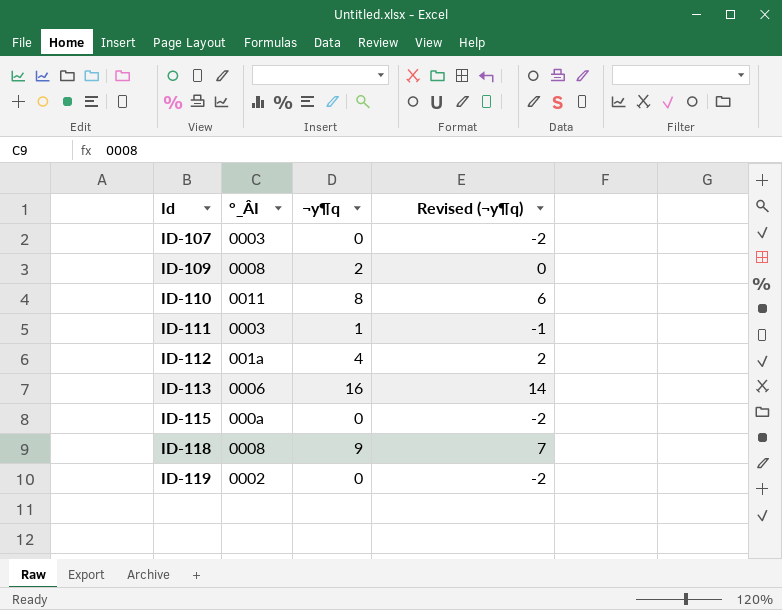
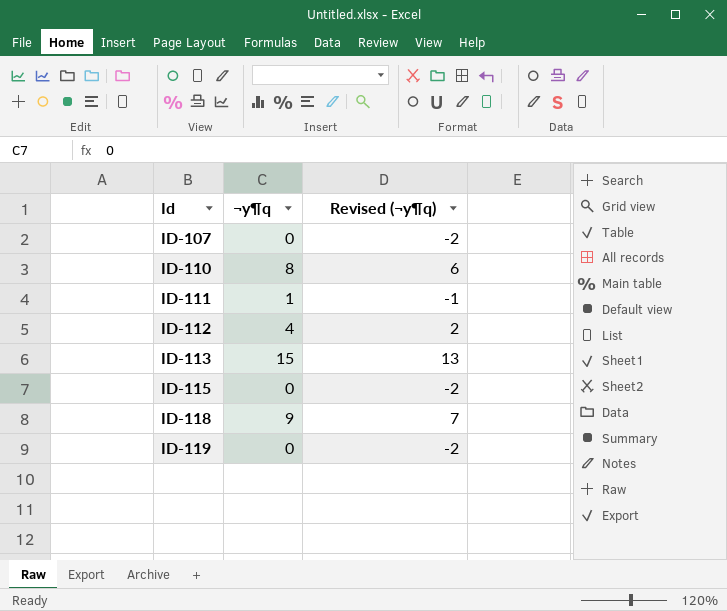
column °_ÂI | position: 2 -> none
row ID-109: 0008 | 2 | 0 -> none
ID-113 | ¬y¶q: 16 -> 15
ID-113 | Revised (¬y¶q): 14 -> 13

